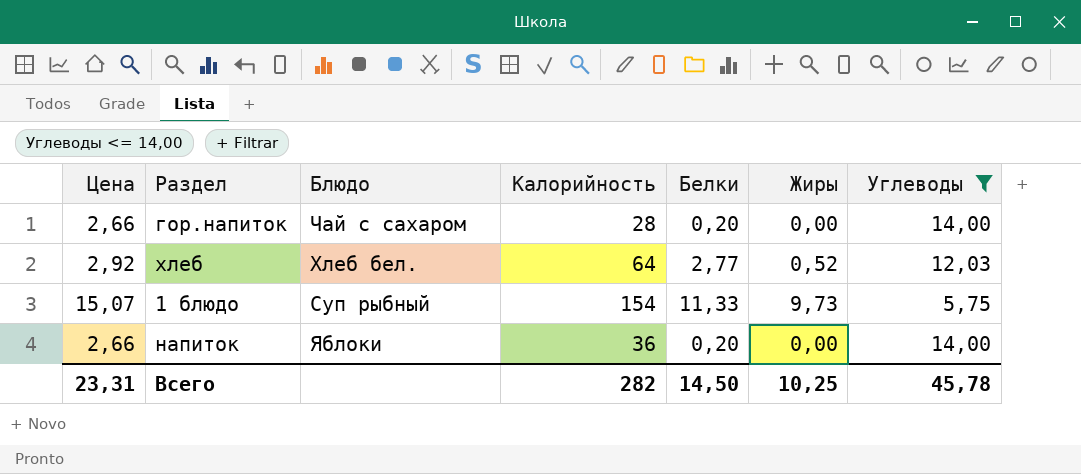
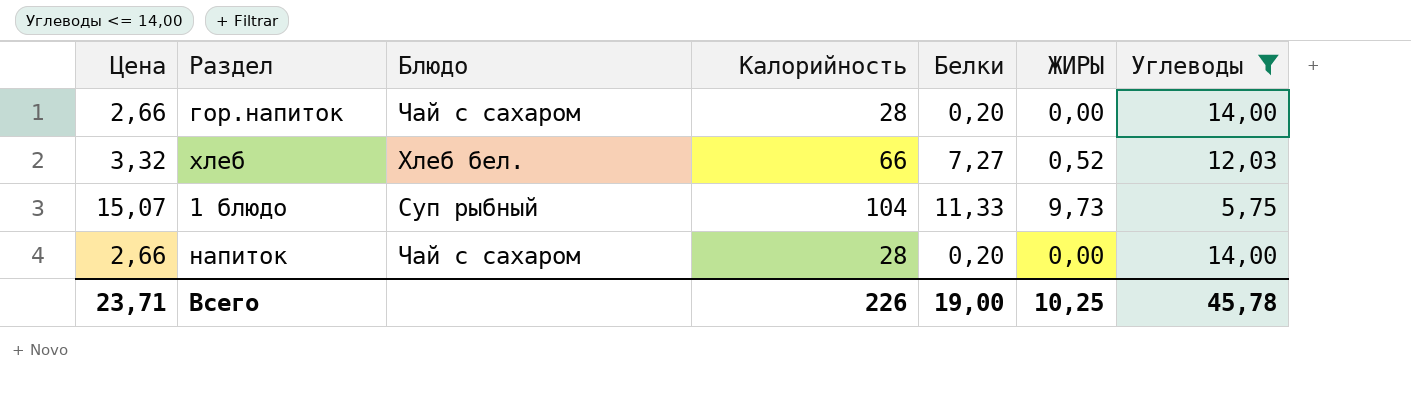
column name: Жиры -> ЖИРЫ
хлеб | Цена: 2,92 -> 3,32
хлеб | Калорийность: 64 -> 66
хлеб | Белки: 2,77 -> 7,27
1 блюдо | Калорийность: 154 -> 104
напиток | Блюдо: Яблоки -> Чай с сахаром
напиток | Калорийность: 36 -> 28
Всего | Цена: 23,31 -> 23,71
Всего | Калорийность: 282 -> 226
Всего | Белки: 14,50 -> 19,00

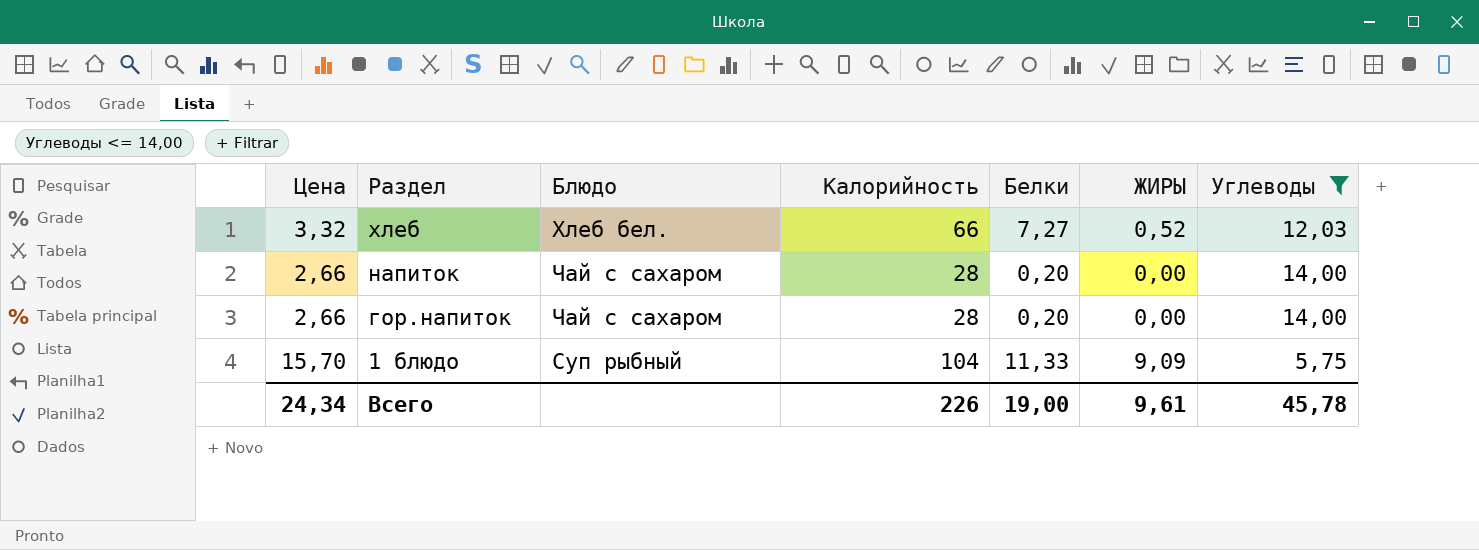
row order: none -> Раздел descending
1 блюдо | Цена: 15,07 -> 15,70
1 блюдо | ЖИРЫ: 9,73 -> 9,09
Всего | Цена: 23,71 -> 24,34
Всего | ЖИРЫ: 10,25 -> 9,61

